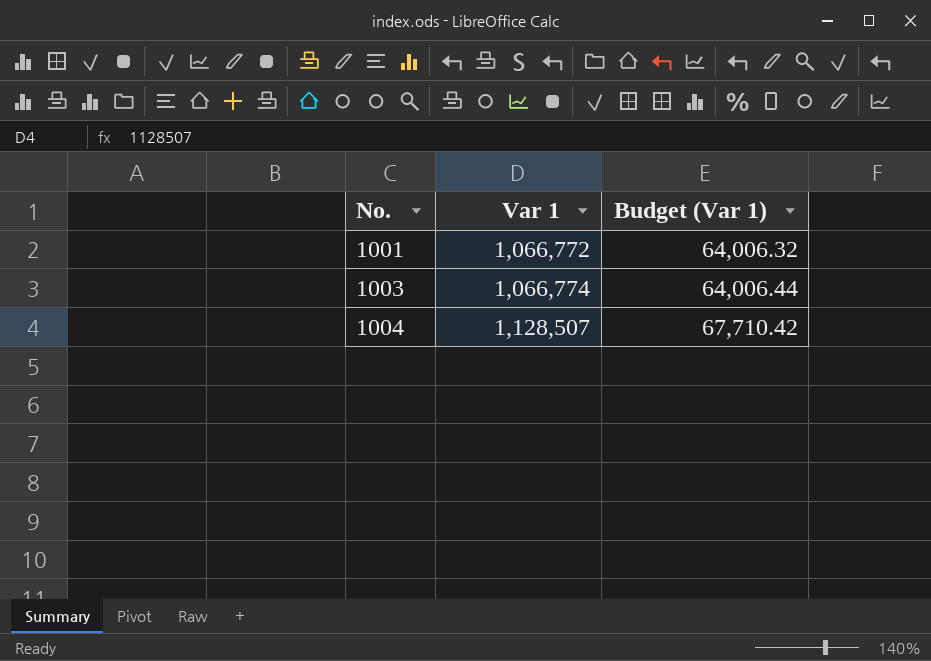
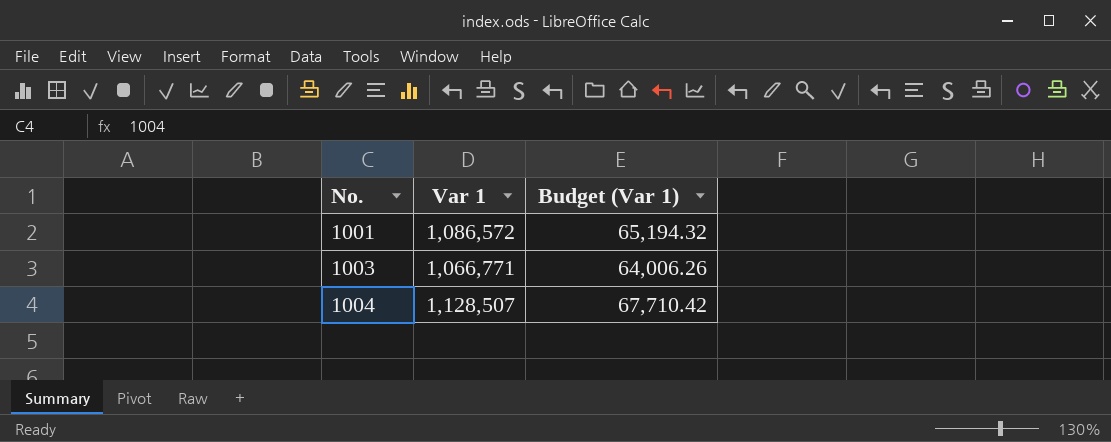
1001 | Var 1: 1,066,772 -> 1,086,572
1001 | Budget (Var 1): 64,006.32 -> 65,194.32
1003 | Var 1: 1,066,774 -> 1,066,771
1003 | Budget (Var 1): 64,006.44 -> 64,006.26

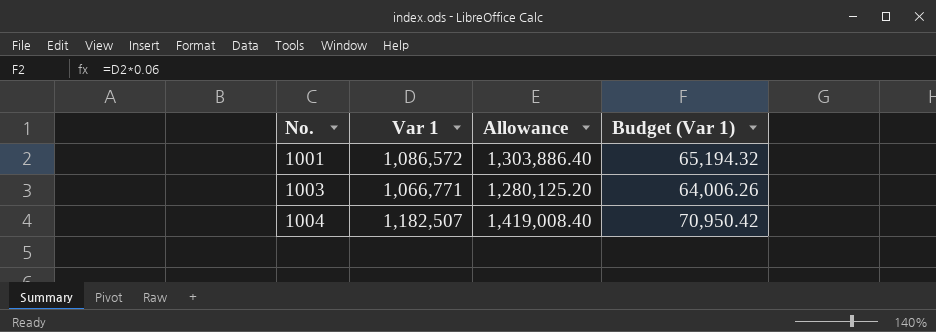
column Allowance | formula: none -> [Var 1] * 1.2
1004 | Var 1: 1,128,507 -> 1,182,507
1004 | Budget (Var 1): 67,710.42 -> 70,950.42

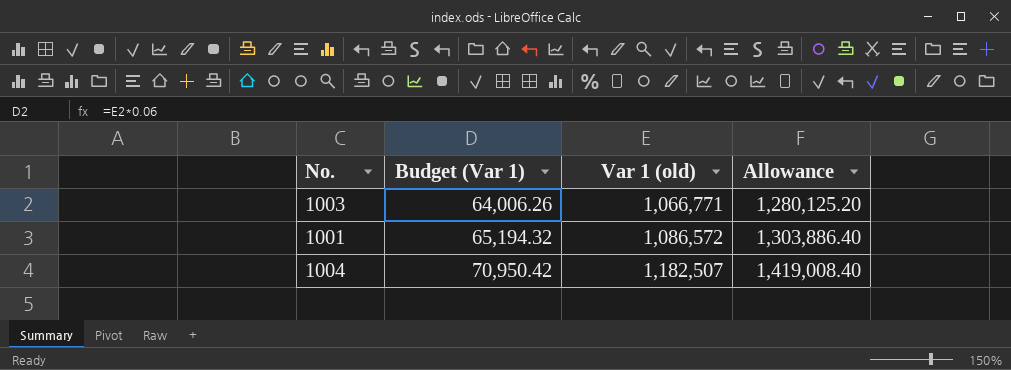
row order: No. ascending -> Budget (Var 1) ascending
column Budget (Var 1) | position: 4 -> 2
column name: Var 1 -> Var 1 (old)

